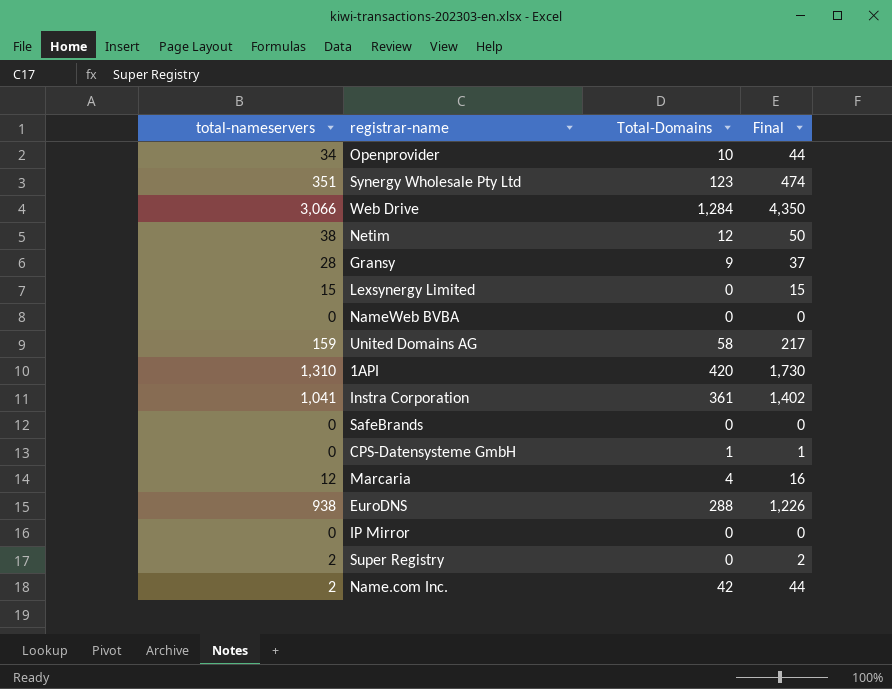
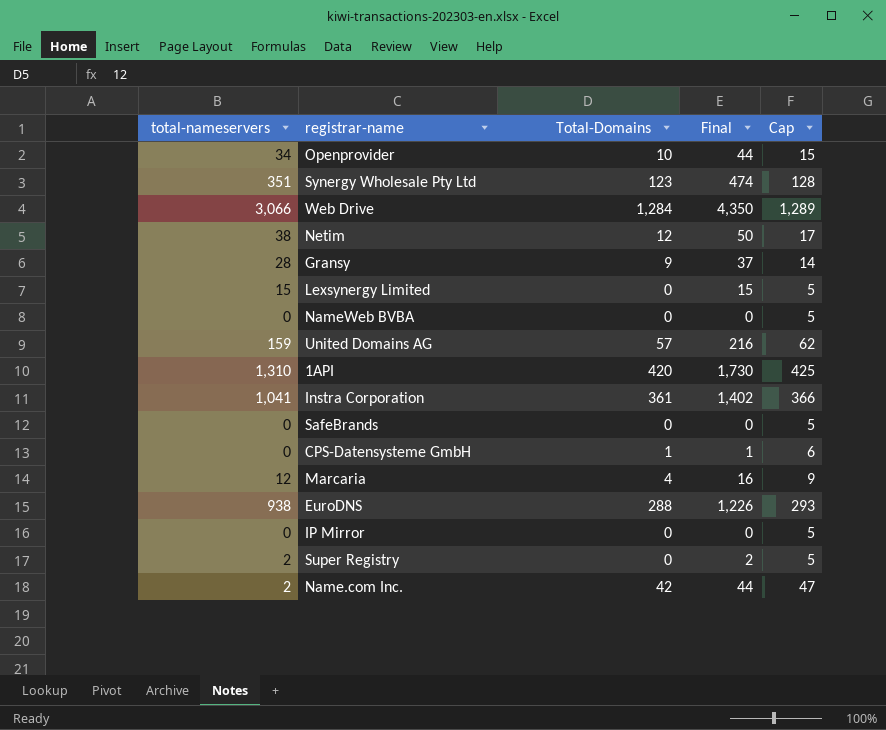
column Cap | formula: none -> [Total-Domains] + 5
United Domains AG | Total-Domains: 58 -> 57
United Domains AG | Final: 217 -> 216

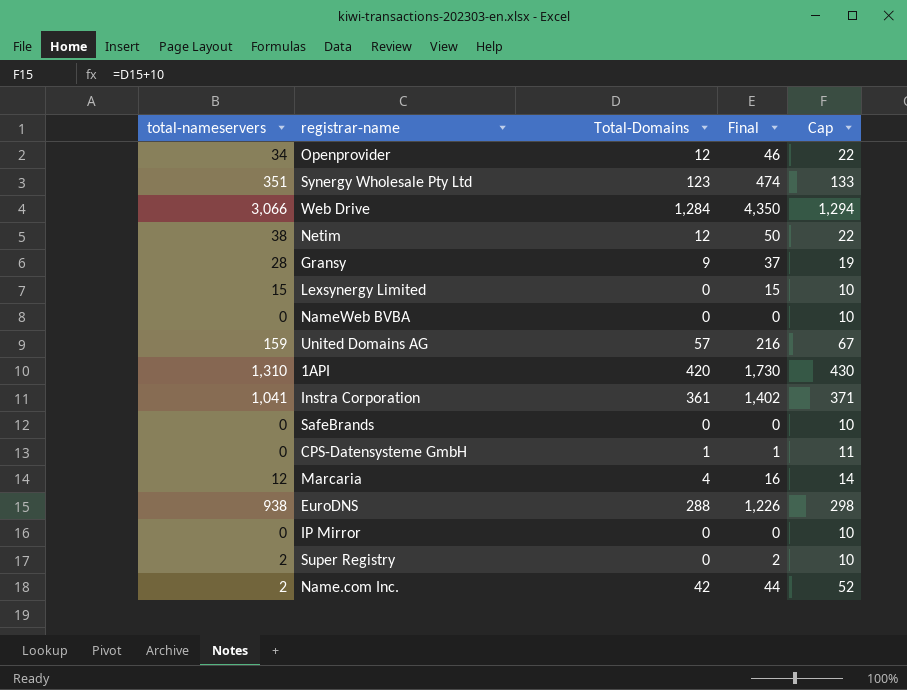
column Cap | formula: [Total-Domains] + 5 -> [Total-Domains] + 10
Openprovider | Total-Domains: 10 -> 12
Openprovider | Final: 44 -> 46

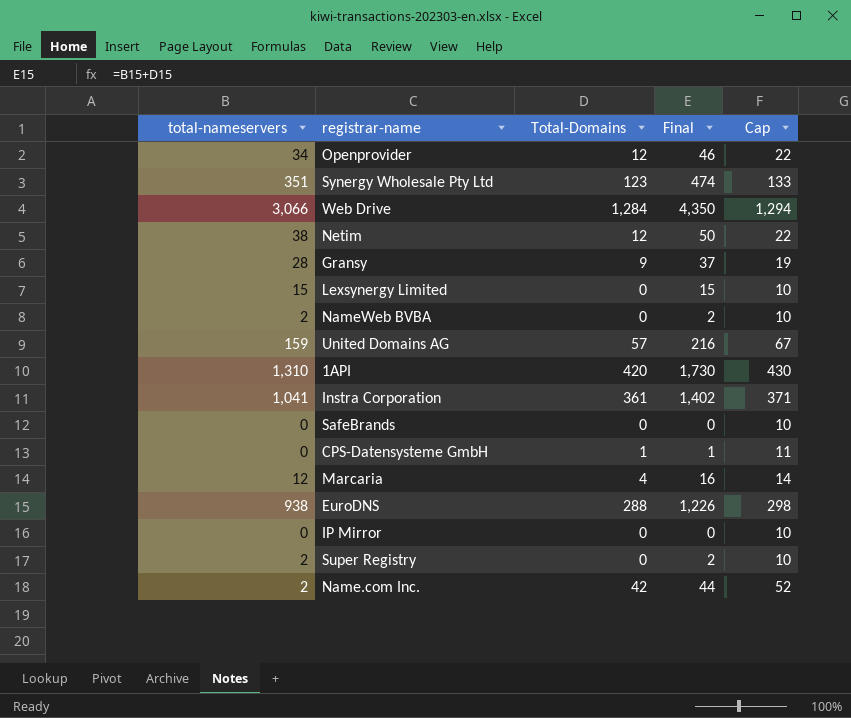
NameWeb BVBA | total-nameservers: 0 -> 2
NameWeb BVBA | Final: 0 -> 2

